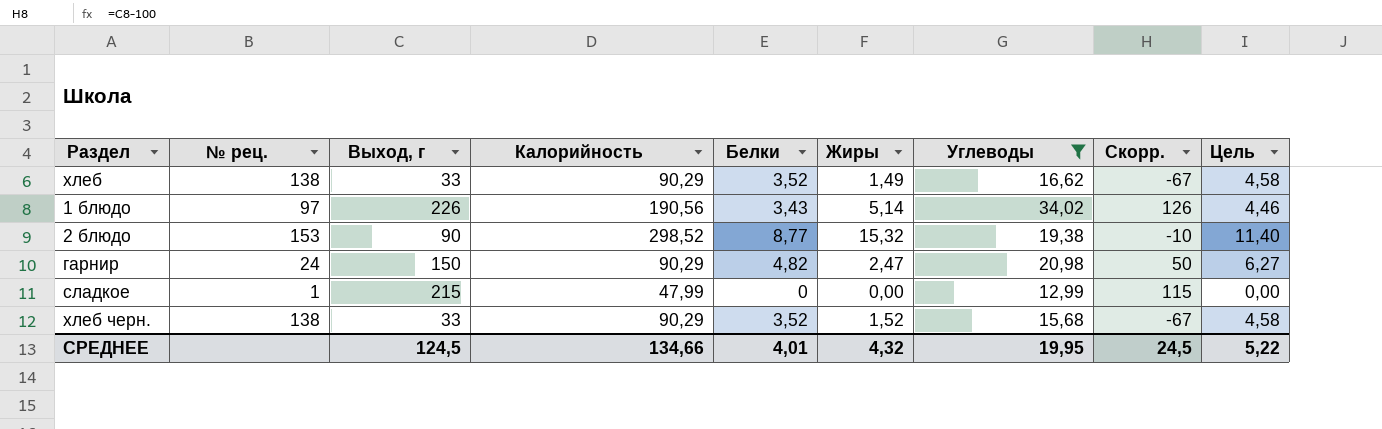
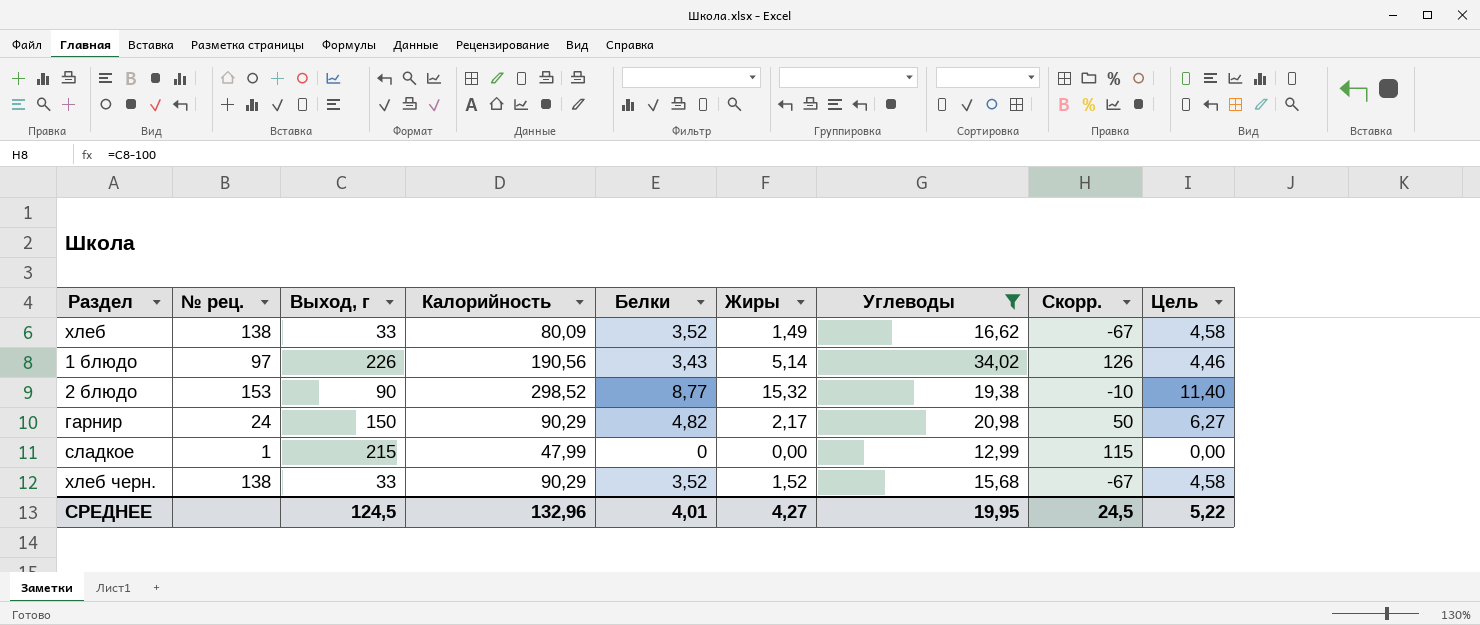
хлеб | Калорийность: 90,29 -> 80,09
гарнир | Жиры: 2,47 -> 2,17
СРЕДНЕЕ | Калорийность: 134,66 -> 132,96
СРЕДНЕЕ | Жиры: 4,32 -> 4,27

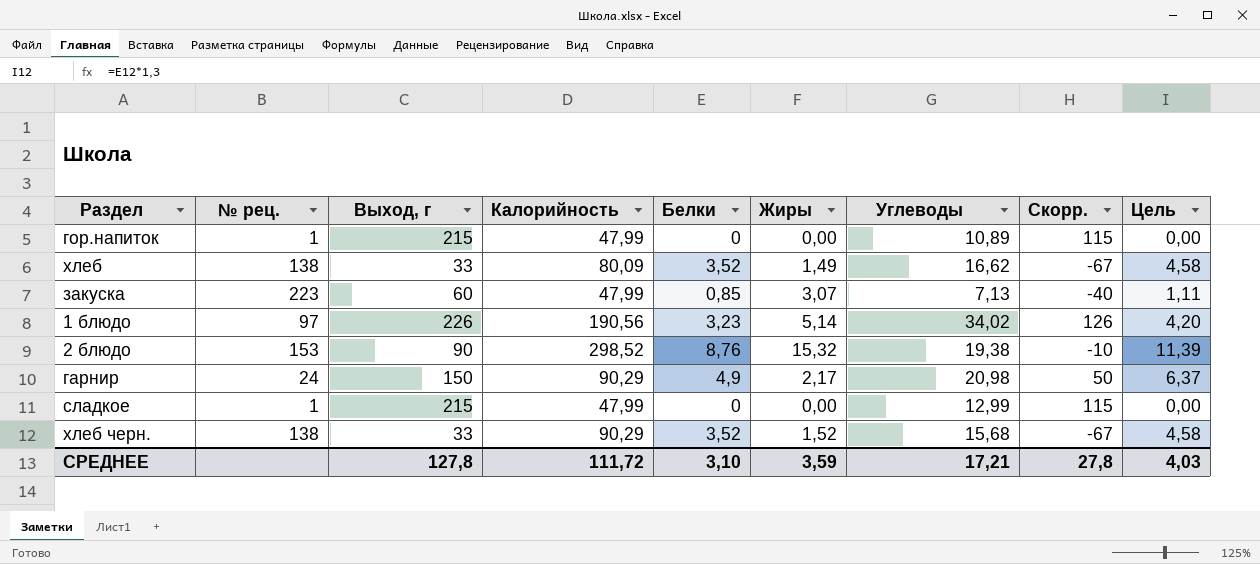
filter: Углеводы >= 12,99 -> none
1 блюдо | Белки: 3,43 -> 3,23
1 блюдо | Цель: 4,46 -> 4,20
2 блюдо | Белки: 8,77 -> 8,76
2 блюдо | Цель: 11,40 -> 11,39
гарнир | Белки: 4,82 -> 4,9
гарнир | Цель: 6,27 -> 6,37
СРЕДНЕЕ | Выход, г: 124,5 -> 127,8
СРЕДНЕЕ | Калорийность: 132,96 -> 111,72
СРЕДНЕЕ | Белки: 4,01 -> 3,10
СРЕДНЕЕ | Жиры: 4,27 -> 3,59
СРЕДНЕЕ | Углеводы: 19,95 -> 17,21
СРЕДНЕЕ | Скорр.: 24,5 -> 27,8
СРЕДНЕЕ | Цель: 5,22 -> 4,03

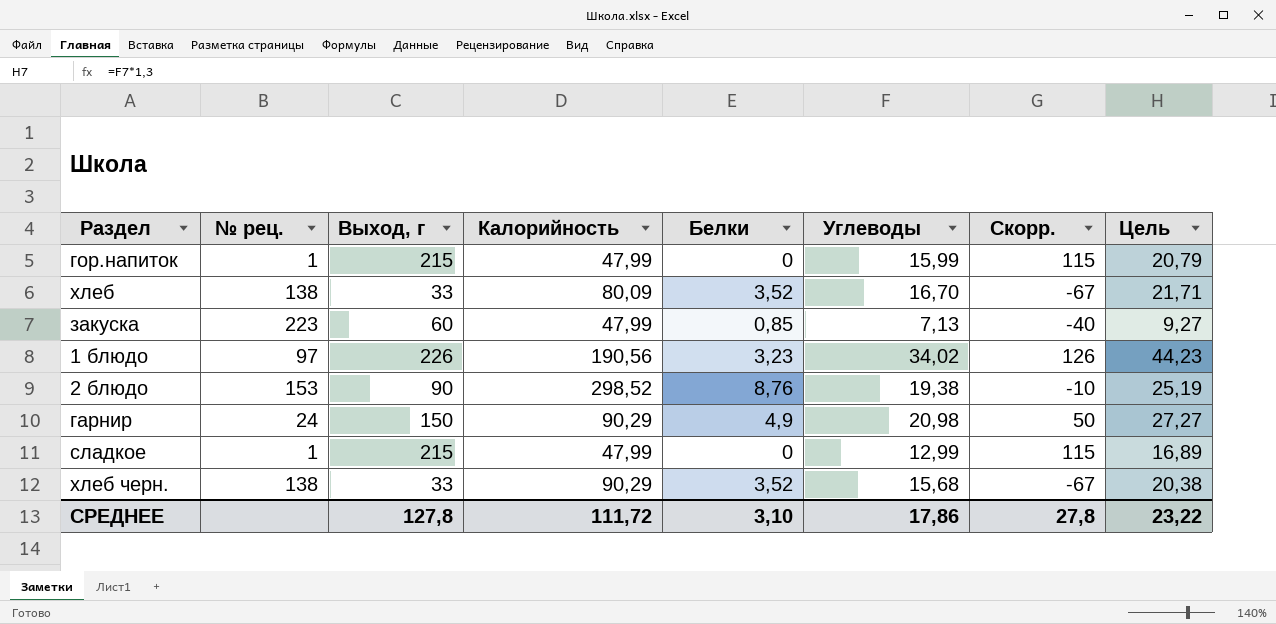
column Жиры | position: 6 -> none
column Цель | formula: [Белки] * 1,3 -> [Углеводы] * 1,3
гор.напиток | Углеводы: 10,89 -> 15,99
хлеб | Углеводы: 16,62 -> 16,70
СРЕДНЕЕ | Углеводы: 17,21 -> 17,86
СРЕДНЕЕ | Цель: 4,03 -> 23,22

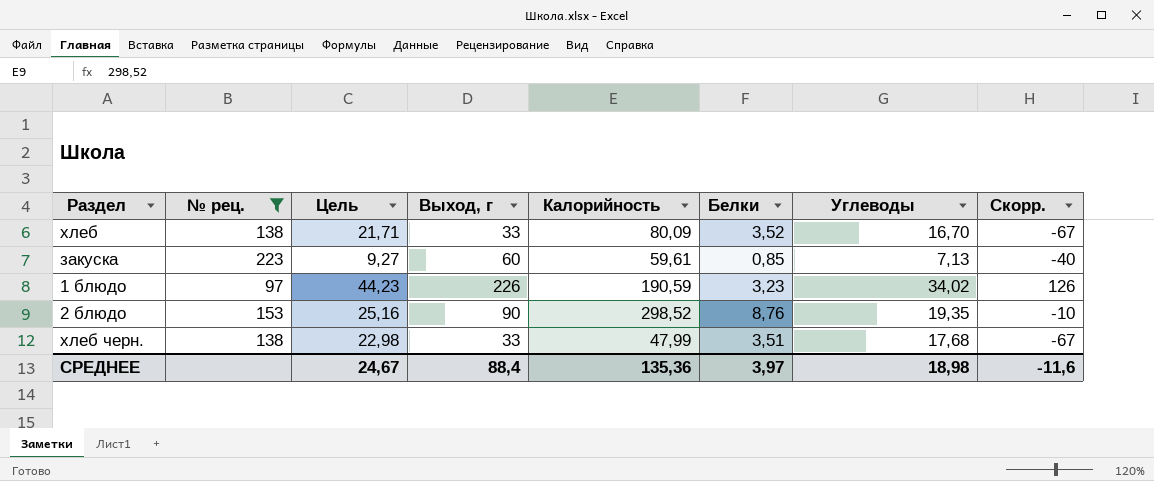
filter: none -> № рец. >= 97
column Цель | position: 8 -> 3
закуска | Калорийность: 47,99 -> 59,61
1 блюдо | Калорийность: 190,56 -> 190,59
2 блюдо | Цель: 25,19 -> 25,16
2 блюдо | Углеводы: 19,38 -> 19,35
хлеб черн. | Цель: 20,38 -> 22,98
хлеб черн. | Калорийность: 90,29 -> 47,99
хлеб черн. | Белки: 3,52 -> 3,51
хлеб черн. | Углеводы: 15,68 -> 17,68
СРЕДНЕЕ | Цель: 23,22 -> 24,67
СРЕДНЕЕ | Выход, г: 127,8 -> 88,4
СРЕДНЕЕ | Калорийность: 111,72 -> 135,36
СРЕДНЕЕ | Белки: 3,10 -> 3,97
СРЕДНЕЕ | Углеводы: 17,86 -> 18,98
СРЕДНЕЕ | Скорр.: 27,8 -> -11,6

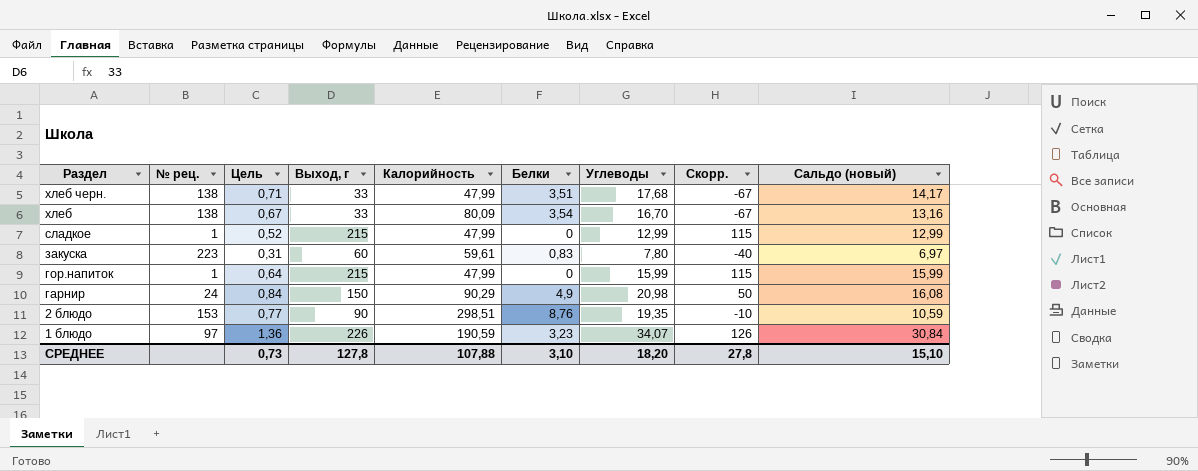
filter: № рец. >= 97 -> none
row order: none -> Раздел descending
column Цель | formula: [Углеводы] * 1,3 -> [Углеводы] * 0,04
column Сальдо (новый) | formula: none -> [Углеводы] - [Белки]
хлеб | Белки: 3,52 -> 3,54
закуска | Белки: 0,85 -> 0,83
закуска | Углеводы: 7,13 -> 7,80
2 блюдо | Калорийность: 298,52 -> 298,51
1 блюдо | Углеводы: 34,02 -> 34,07
СРЕДНЕЕ | Цель: 24,67 -> 0,73
СРЕДНЕЕ | Выход, г: 88,4 -> 127,8
СРЕДНЕЕ | Калорийность: 135,36 -> 107,88
СРЕДНЕЕ | Белки: 3,97 -> 3,10
СРЕДНЕЕ | Углеводы: 18,98 -> 18,20
СРЕДНЕЕ | Скорр.: -11,6 -> 27,8

